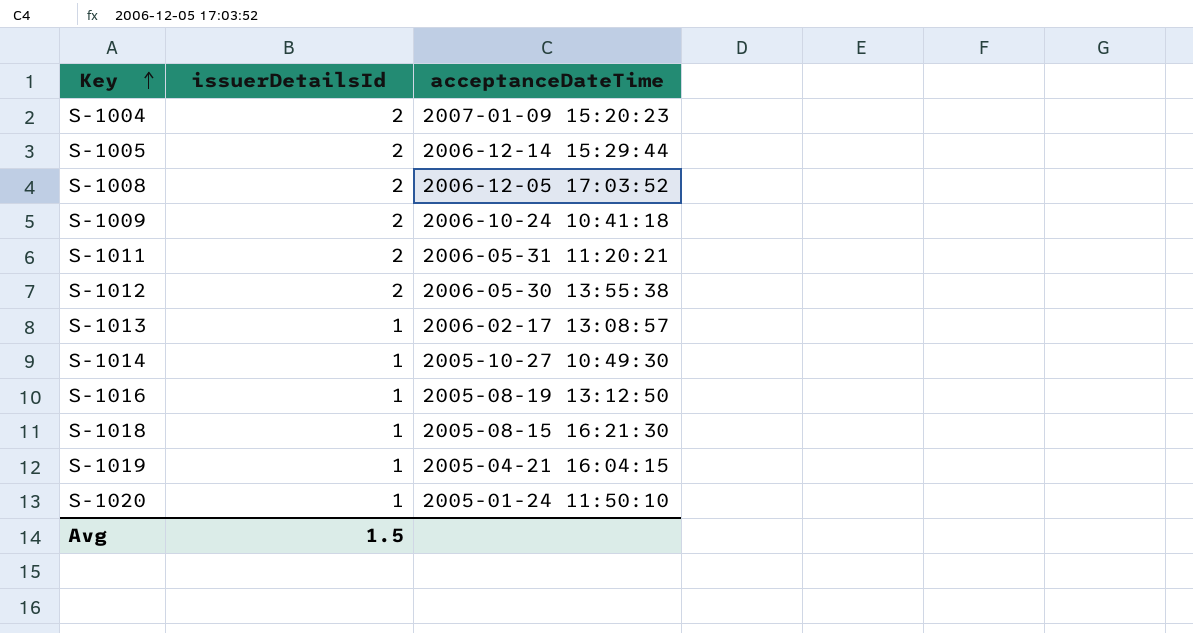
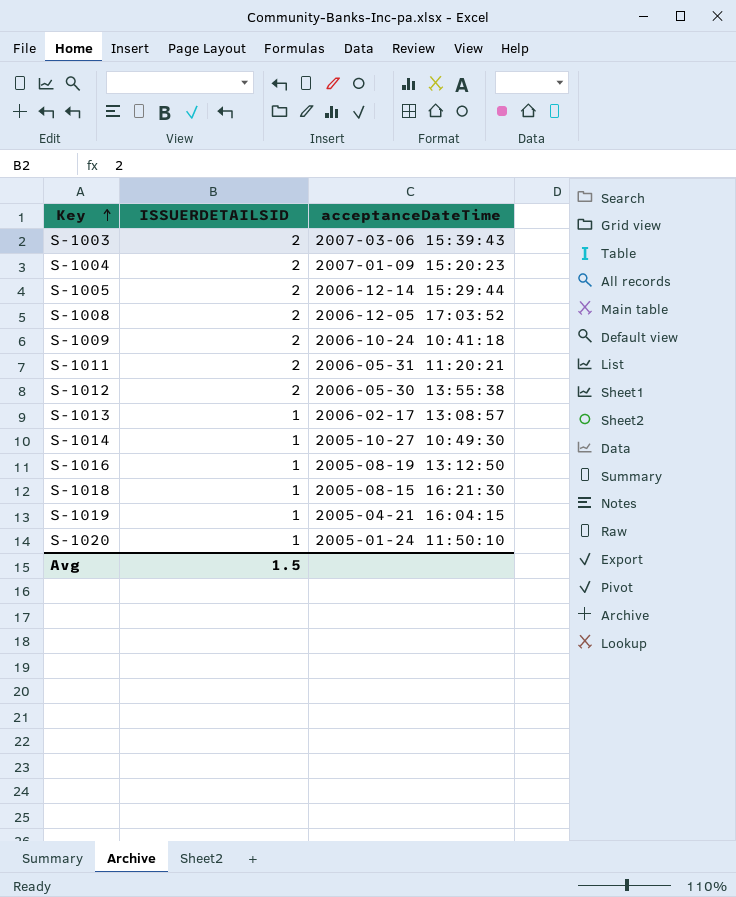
column name: issuerDetailsId -> ISSUERDETAILSID
row S-1003: none -> 2 | 2007-03-06 15:39:43

